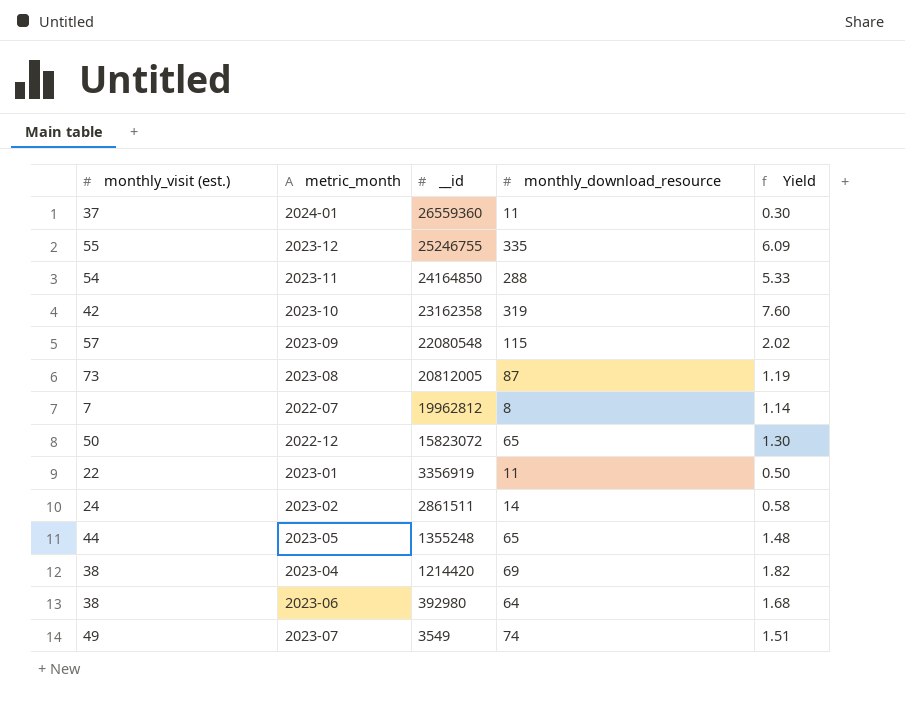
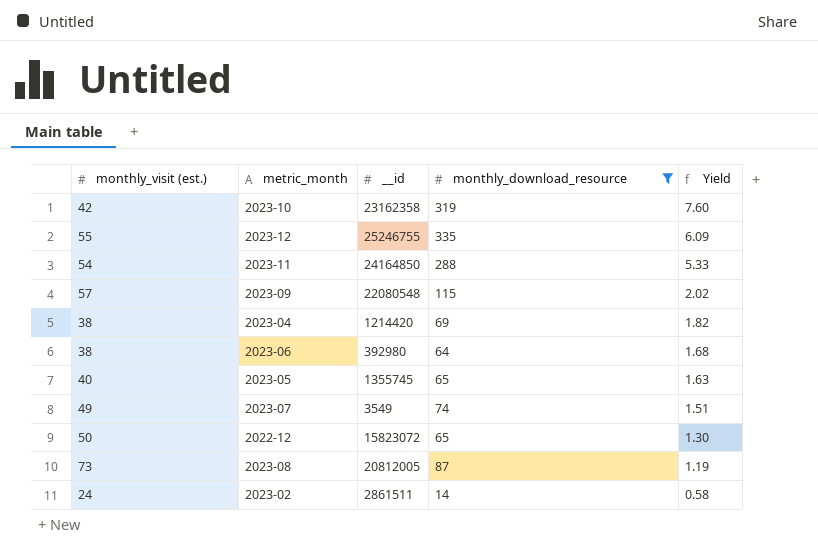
filter: none -> monthly_download_resource >= 14
row order: __id descending -> Yield descending
2023-05 | monthly_visit (est.): 44 -> 40
2023-05 | __id: 1355248 -> 1355745
2023-05 | Yield: 1.48 -> 1.63

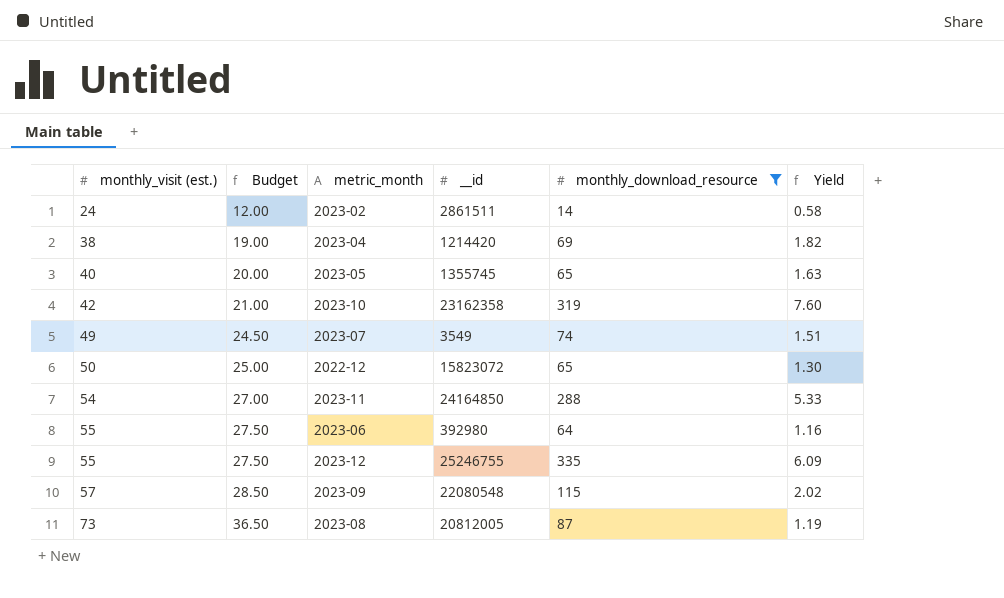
row order: Yield descending -> monthly_visit (est.) ascending
column Budget | formula: none -> [monthly_visit (est.)] * 0.5
2023-06 | monthly_visit (est.): 38 -> 55
2023-06 | Yield: 1.68 -> 1.16

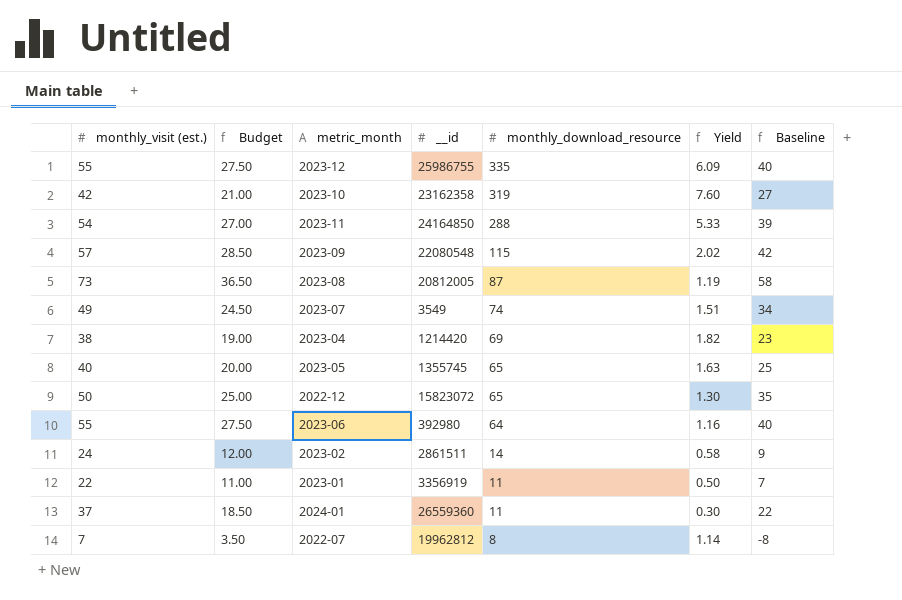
filter: monthly_download_resource >= 14 -> none
row order: monthly_visit (est.) ascending -> monthly_download_resource descending
column Baseline | formula: none -> [monthly_visit (est.)] - 15
2023-12 | __id: 25246755 -> 25986755

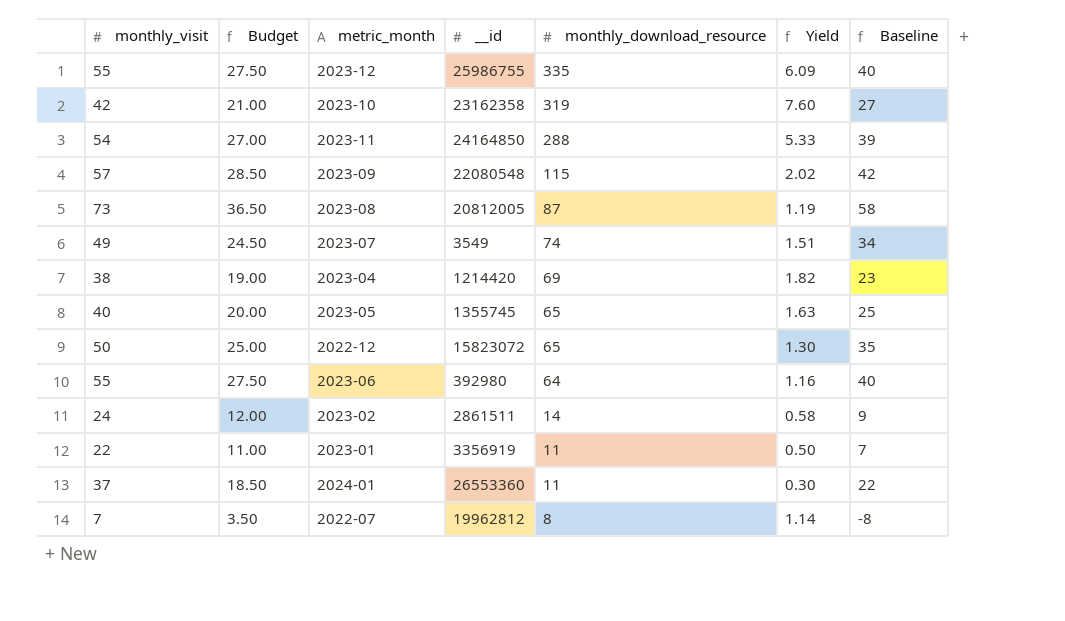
column name: monthly_visit (est.) -> monthly_visit
2024-01 | __id: 26559360 -> 26553360

